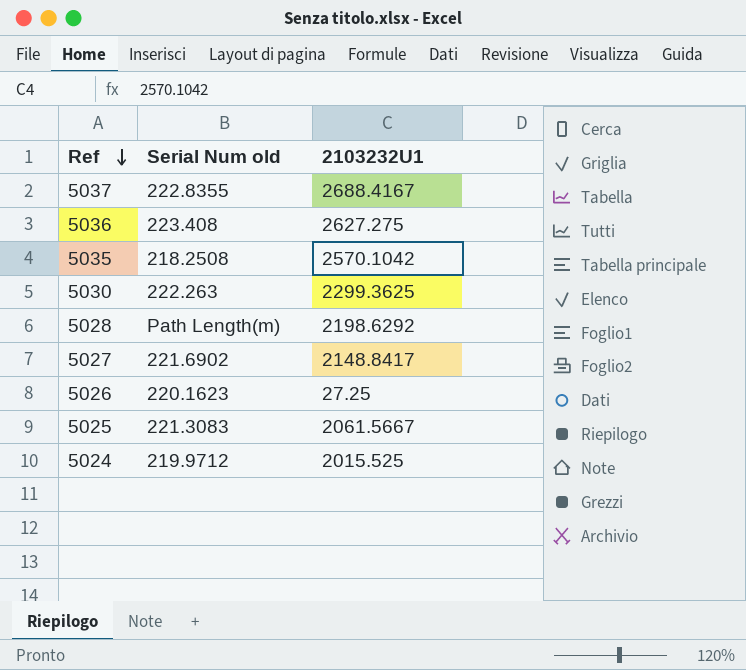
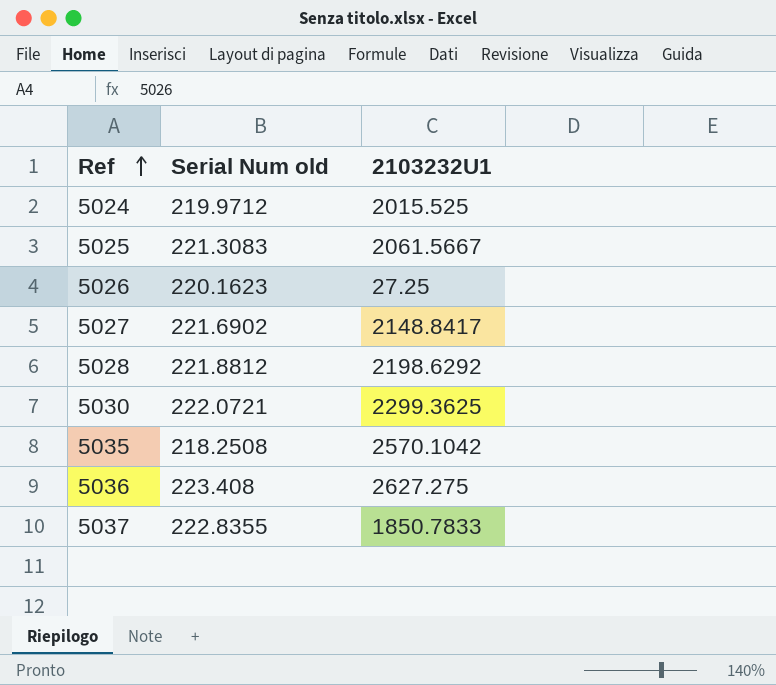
row order: Ref descending -> Ref ascending
5028 | Serial Num old: Path Length(m) -> 221.8812
5030 | Serial Num old: 222.263 -> 222.0721
5037 | 2103232U1: 2688.4167 -> 1850.7833

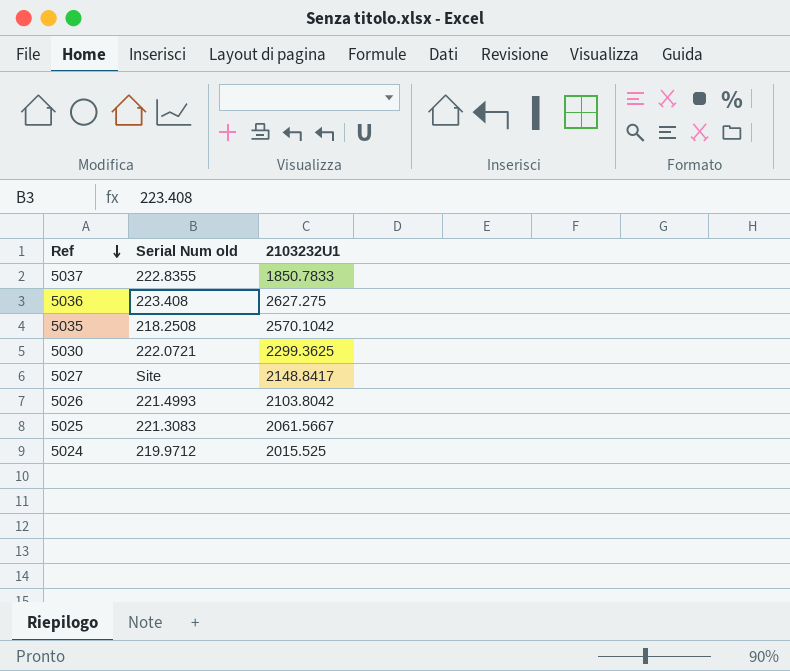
row order: Ref ascending -> Ref descending
row 5028: 221.8812 | 2198.6292 -> none
5027 | Serial Num old: 221.6902 -> Site
5026 | Serial Num old: 220.1623 -> 221.4993
5026 | 2103232U1: 27.25 -> 2103.8042

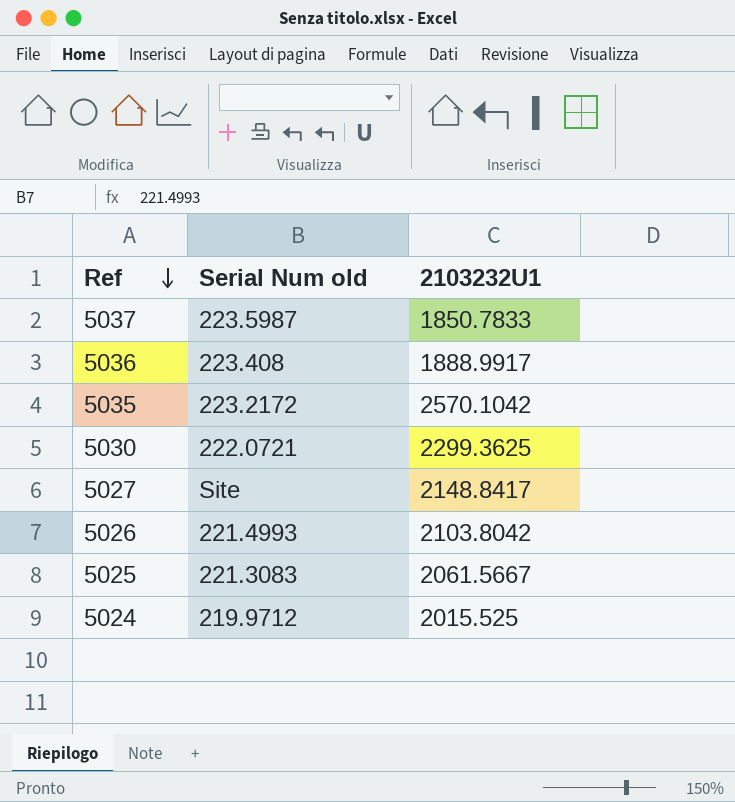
5037 | Serial Num old: 222.8355 -> 223.5987
5036 | 2103232U1: 2627.275 -> 1888.9917
5035 | Serial Num old: 218.2508 -> 223.2172

